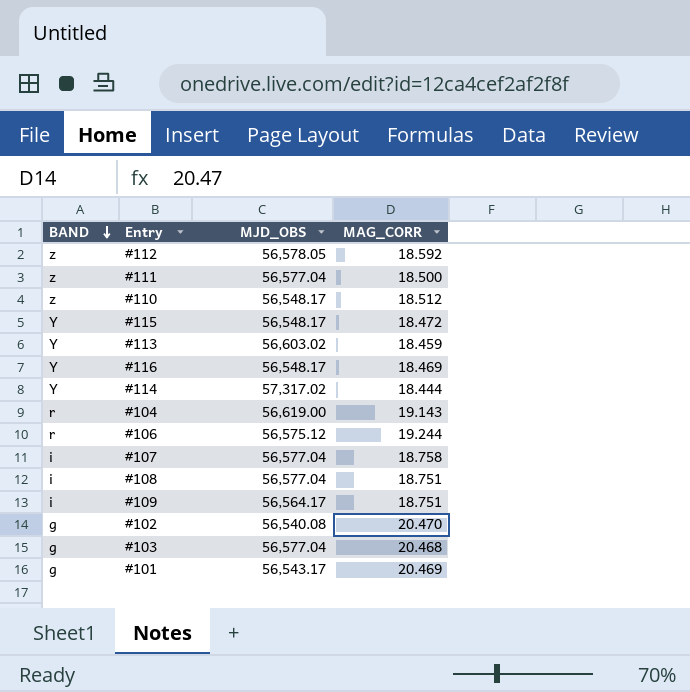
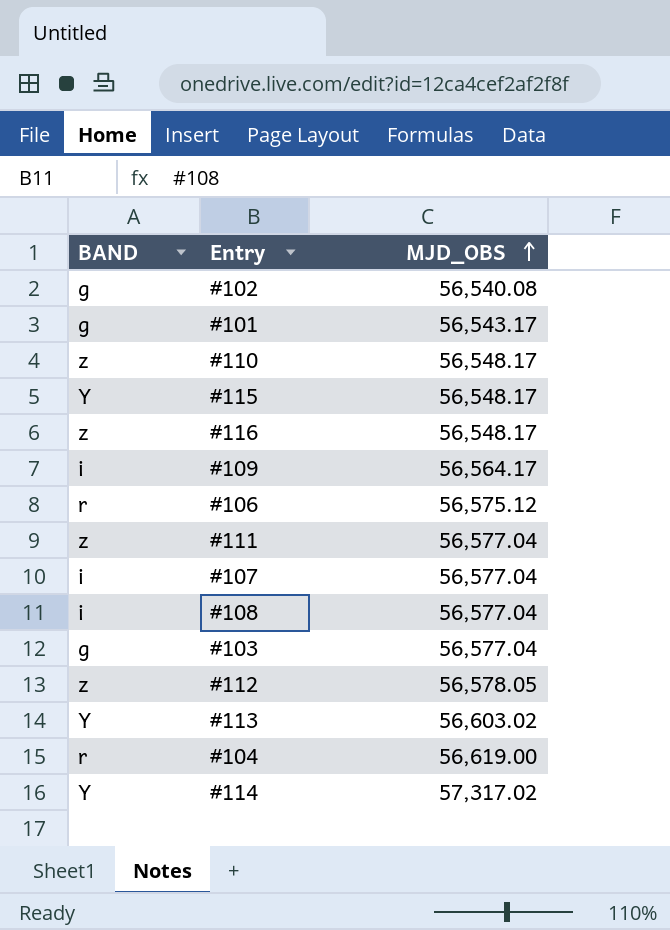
row order: BAND descending -> MJD_OBS ascending
column MAG_CORR | position: 4 -> none
#116 | BAND: Y -> z

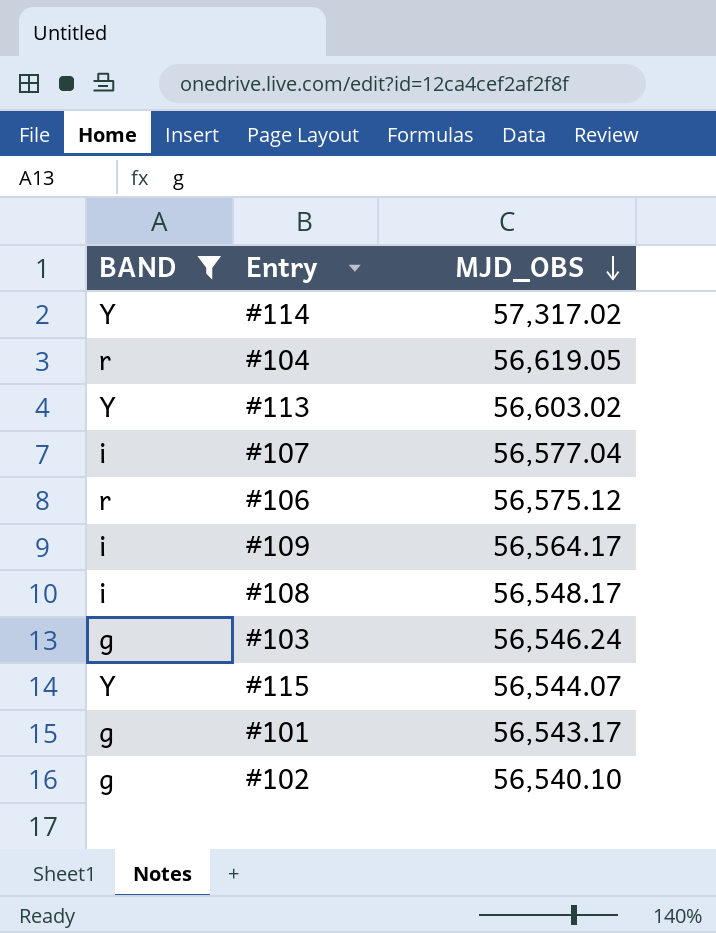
filter: none -> BAND != z
row order: MJD_OBS ascending -> MJD_OBS descending
#104 | MJD_OBS: 56,619.00 -> 56,619.05
#108 | MJD_OBS: 56,577.04 -> 56,548.17
#103 | MJD_OBS: 56,577.04 -> 56,546.24
#115 | MJD_OBS: 56,548.17 -> 56,544.07
#102 | MJD_OBS: 56,540.08 -> 56,540.10

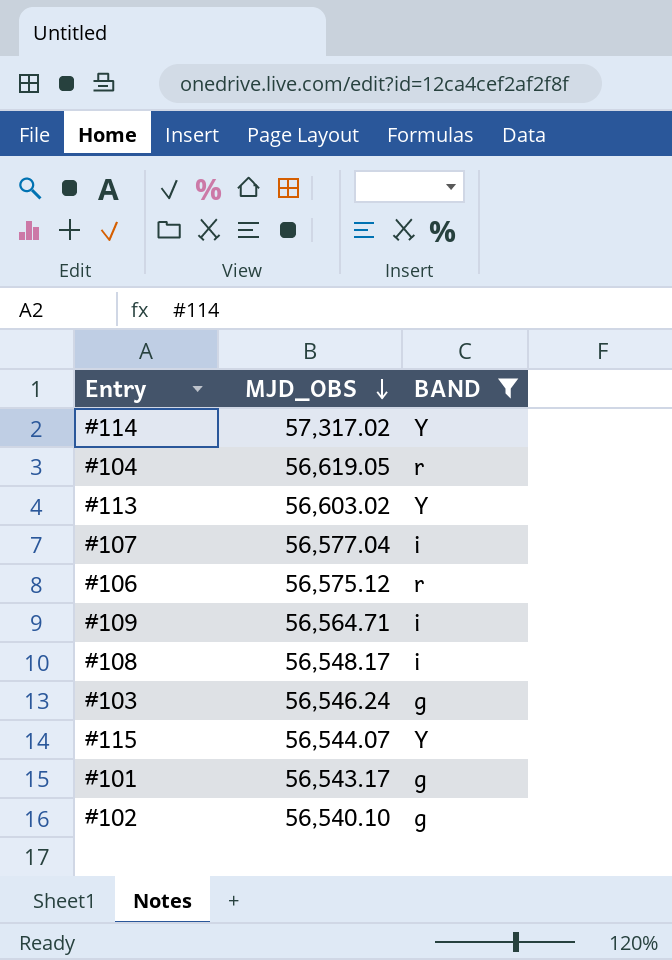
column BAND | position: 1 -> 3
#109 | MJD_OBS: 56,564.17 -> 56,564.71

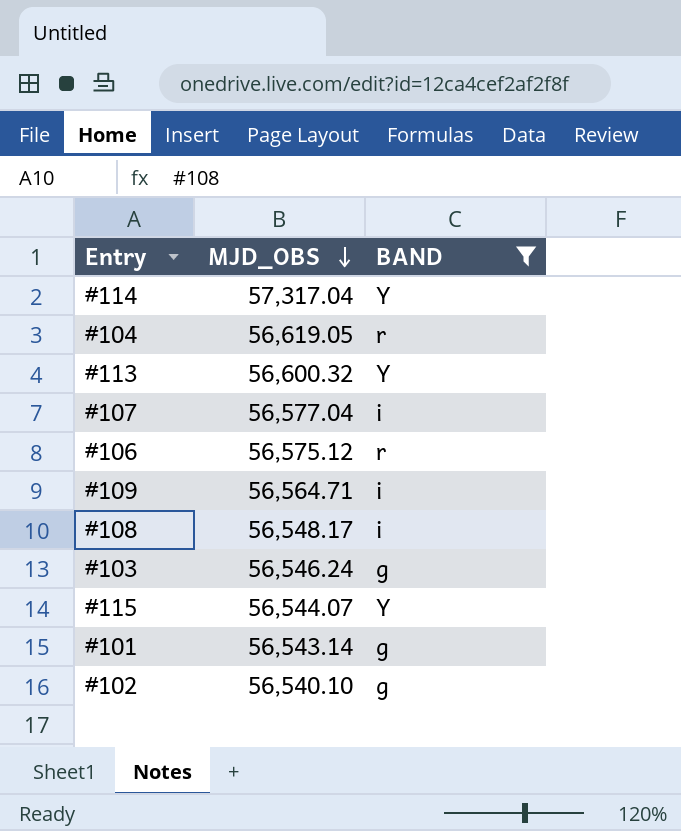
#114 | MJD_OBS: 57,317.02 -> 57,317.04
#113 | MJD_OBS: 56,603.02 -> 56,600.32
#101 | MJD_OBS: 56,543.17 -> 56,543.14

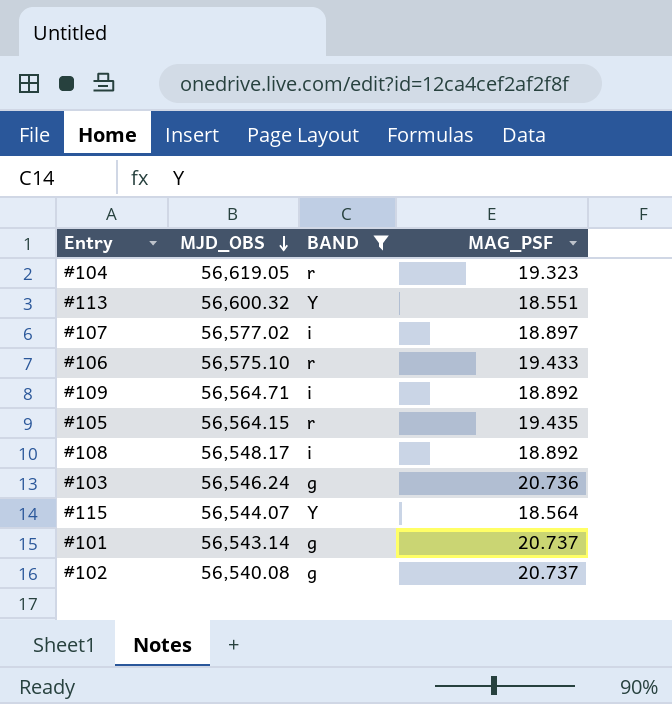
column MAG_PSF | position: none -> 4
row #114: 57,317.04 | Y -> none
#107 | MJD_OBS: 56,577.04 -> 56,577.02
#106 | MJD_OBS: 56,575.12 -> 56,575.10
row #105: none -> 56,564.15 | r | 19.435
#102 | MJD_OBS: 56,540.10 -> 56,540.08

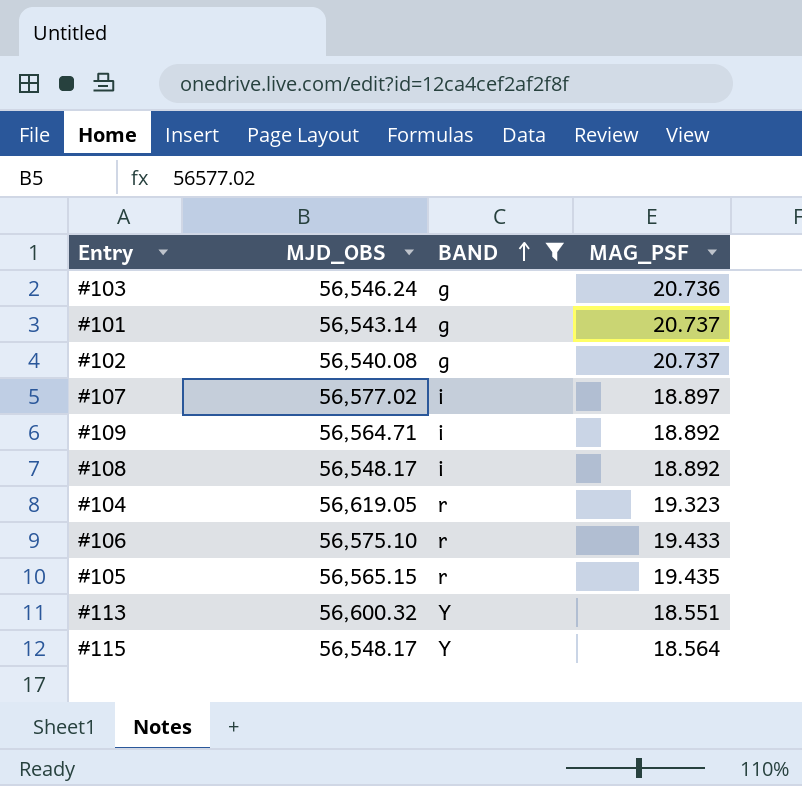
row order: MJD_OBS descending -> BAND ascending
#105 | MJD_OBS: 56,564.15 -> 56,565.15
#115 | MJD_OBS: 56,544.07 -> 56,548.17

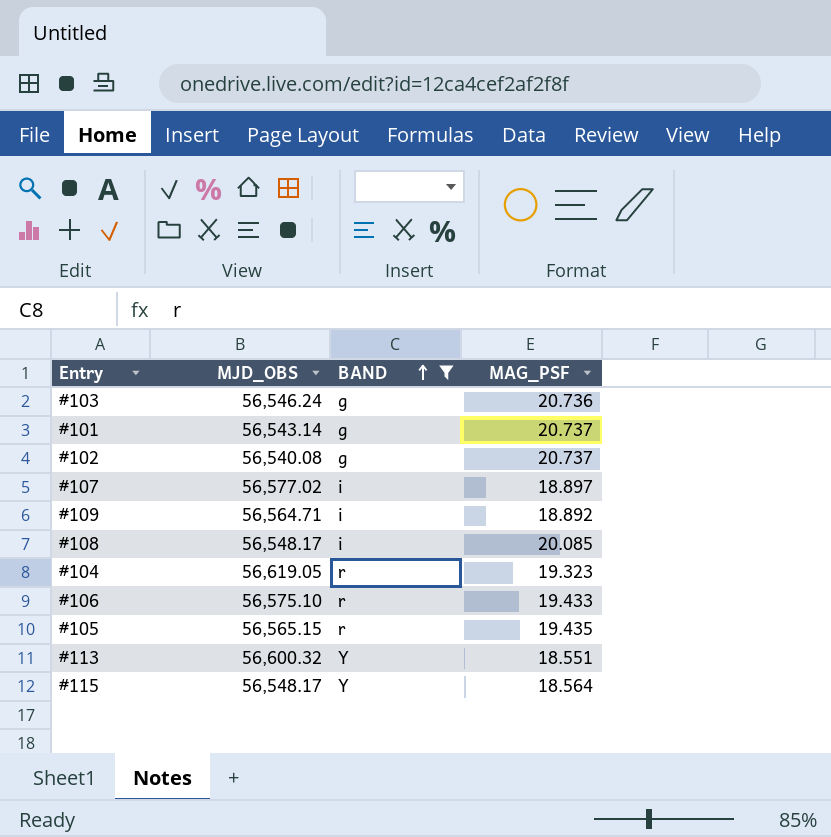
#108 | MAG_PSF: 18.892 -> 20.085

